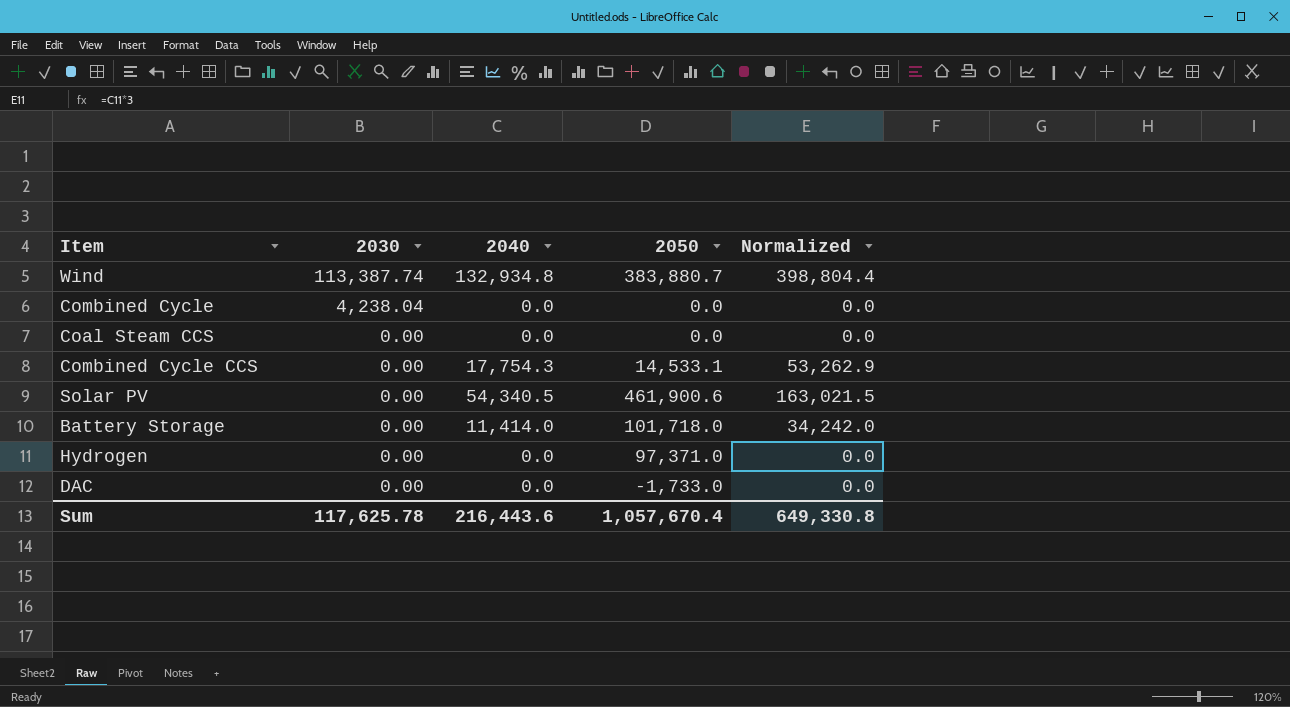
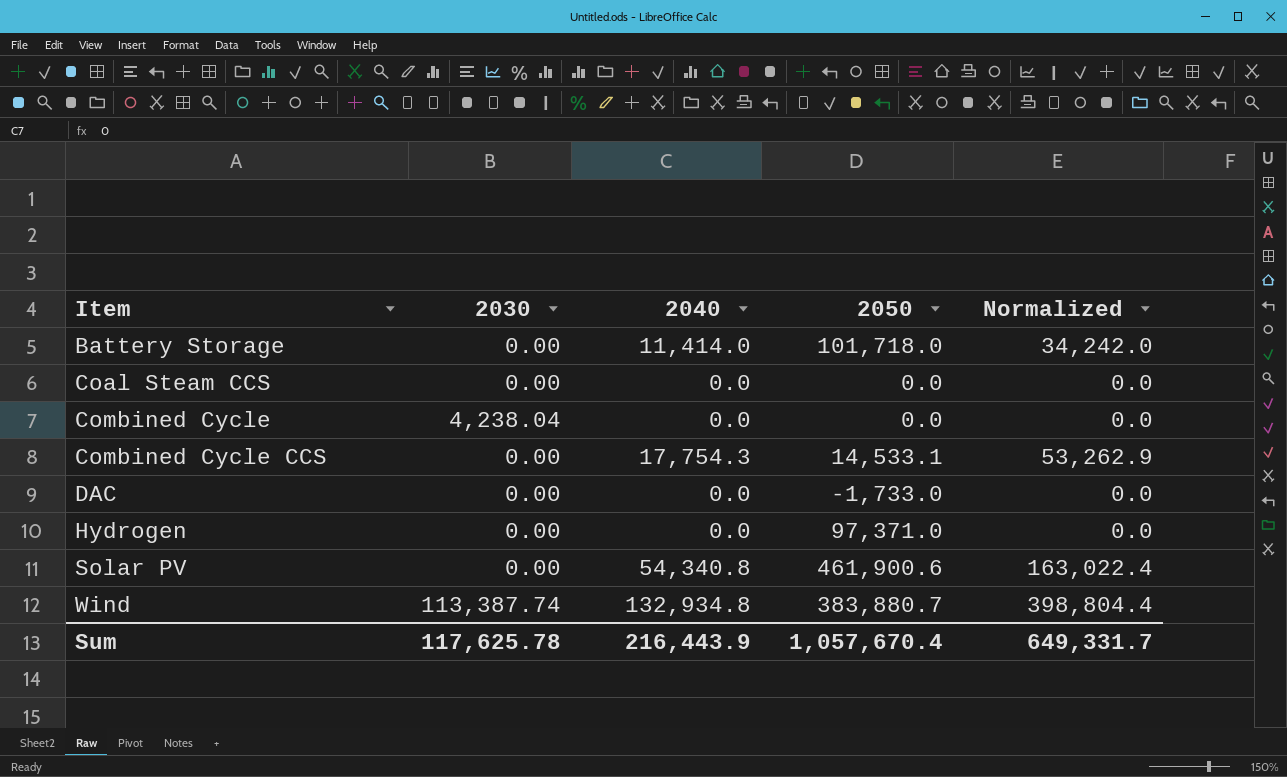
row order: 2030 descending -> Item ascending
Solar PV | 2040: 54,340.5 -> 54,340.8
Solar PV | Normalized: 163,021.5 -> 163,022.4
Sum | 2040: 216,443.6 -> 216,443.9
Sum | Normalized: 649,330.8 -> 649,331.7

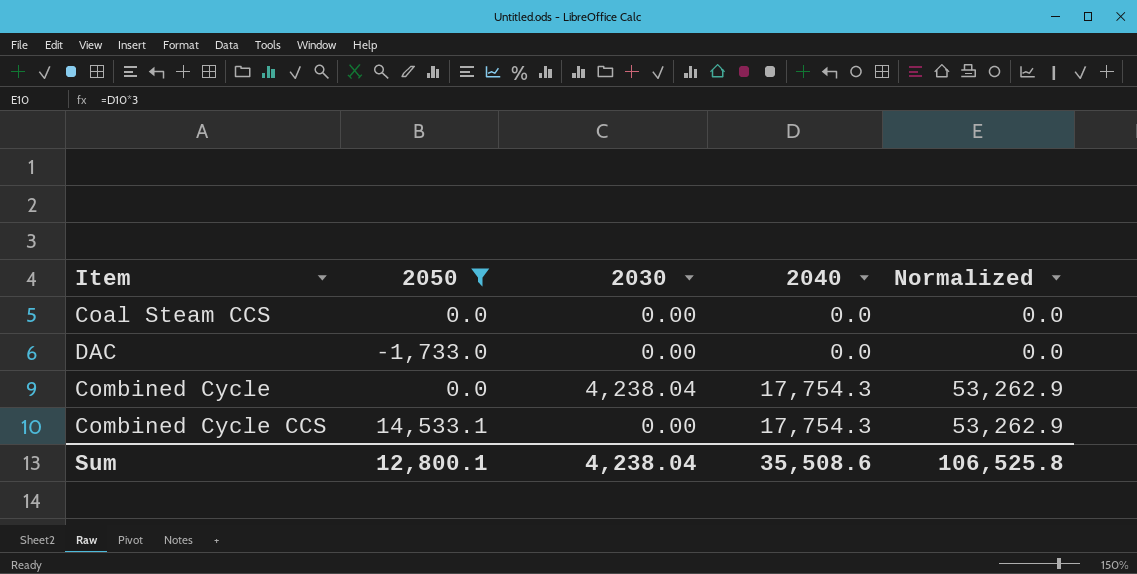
filter: none -> 2050 <= 14,533.1
row order: Item ascending -> 2040 ascending
column 2050 | position: 4 -> 2
Combined Cycle | 2040: 0.0 -> 17,754.3
Combined Cycle | Normalized: 0.0 -> 53,262.9
Sum | 2050: 1,057,670.4 -> 12,800.1
Sum | 2030: 117,625.78 -> 4,238.04
Sum | 2040: 216,443.9 -> 35,508.6
Sum | Normalized: 649,331.7 -> 106,525.8

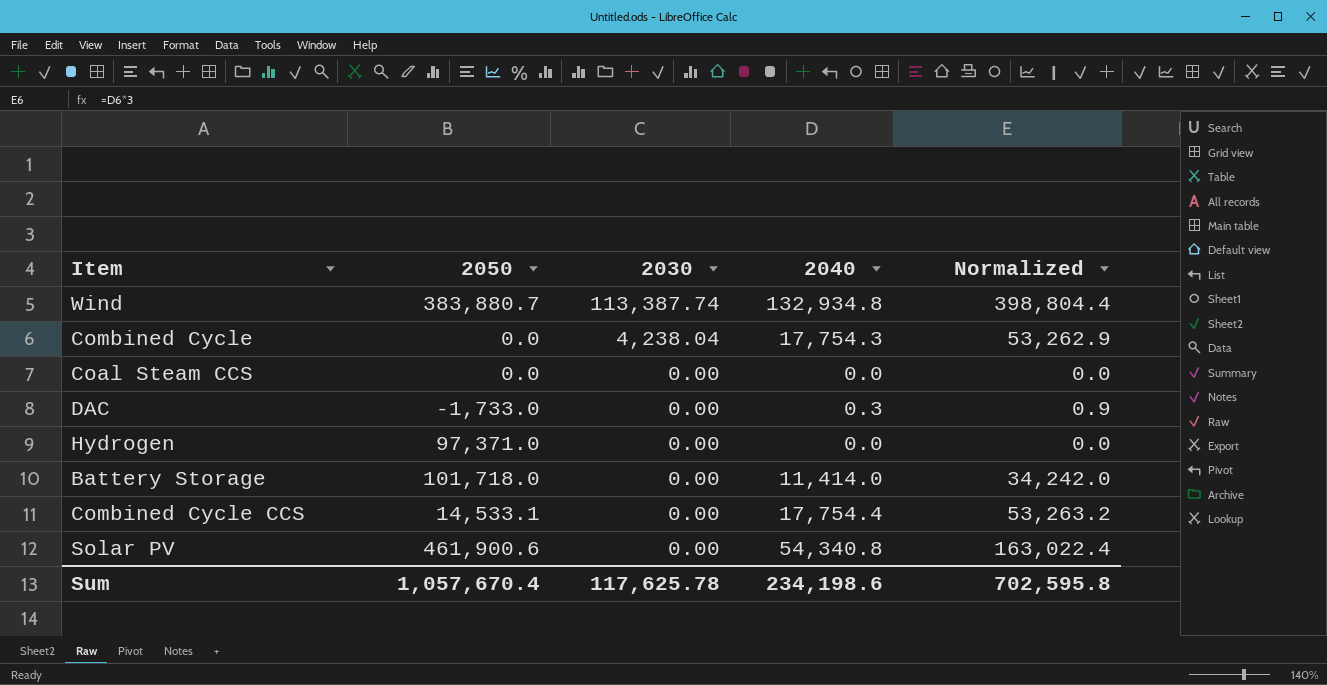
filter: 2050 <= 14,533.1 -> none
row order: 2040 ascending -> 2030 descending
DAC | 2040: 0.0 -> 0.3
DAC | Normalized: 0.0 -> 0.9
Combined Cycle CCS | 2040: 17,754.3 -> 17,754.4
Combined Cycle CCS | Normalized: 53,262.9 -> 53,263.2
Sum | 2050: 12,800.1 -> 1,057,670.4
Sum | 2030: 4,238.04 -> 117,625.78
Sum | 2040: 35,508.6 -> 234,198.6
Sum | Normalized: 106,525.8 -> 702,595.8

